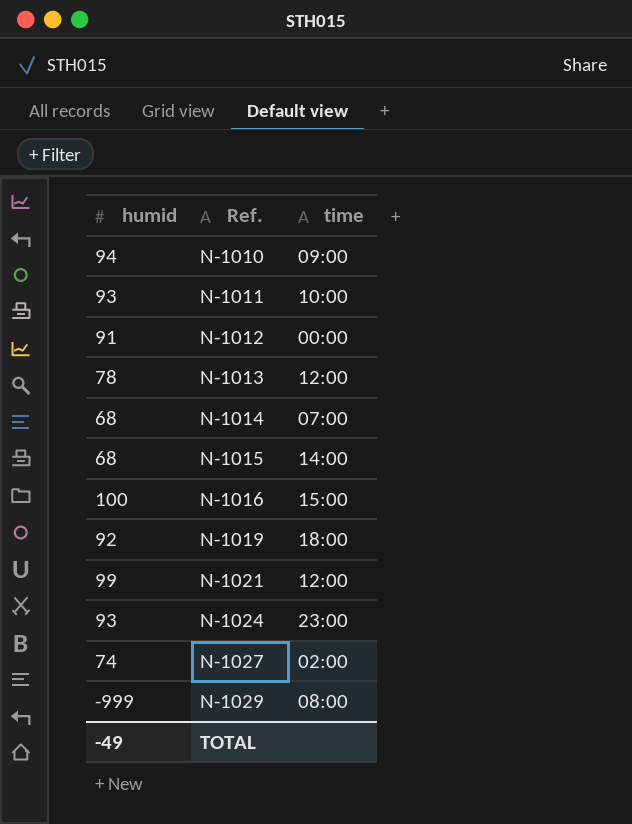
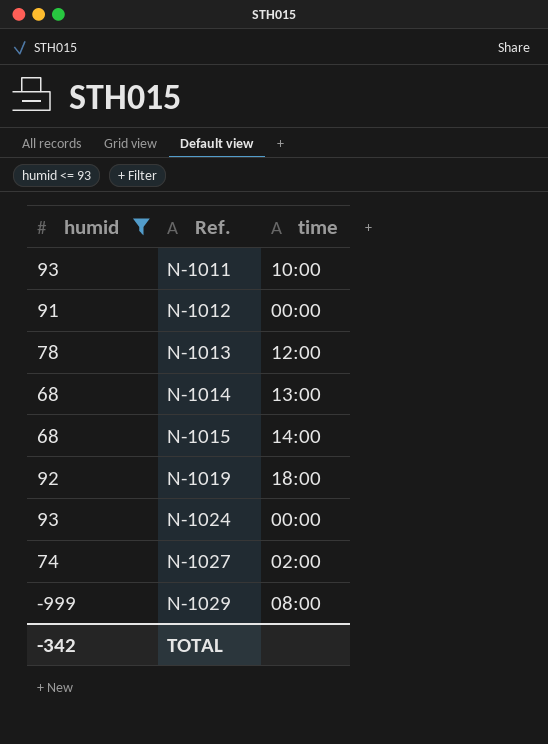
filter: none -> humid <= 93
N-1014 | time: 07:00 -> 13:00
N-1024 | time: 23:00 -> 00:00
TOTAL | humid: -49 -> -342

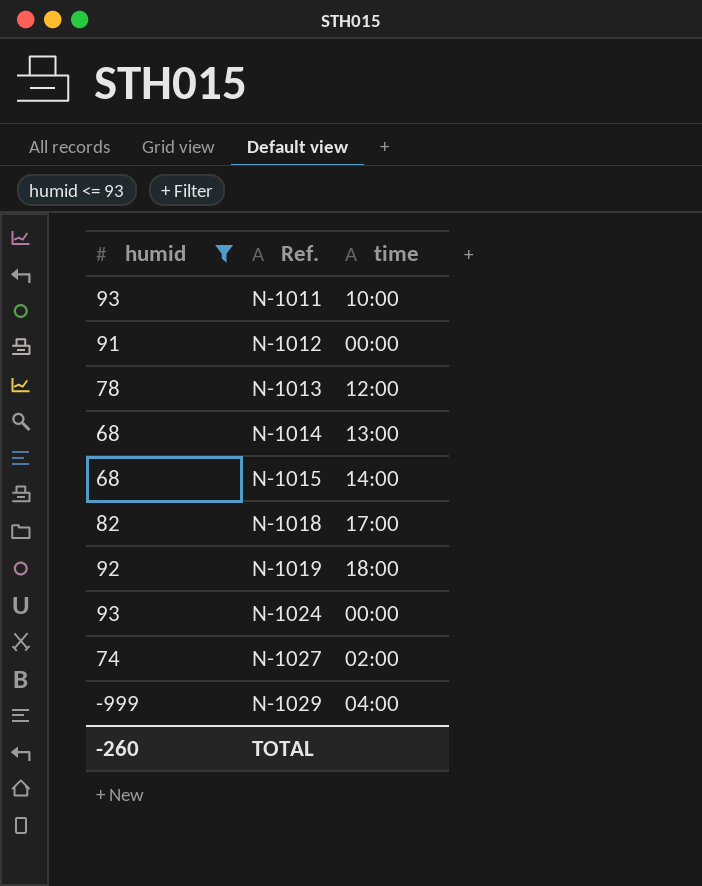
row N-1018: none -> 82 | 17:00
N-1029 | time: 08:00 -> 04:00
TOTAL | humid: -342 -> -260

